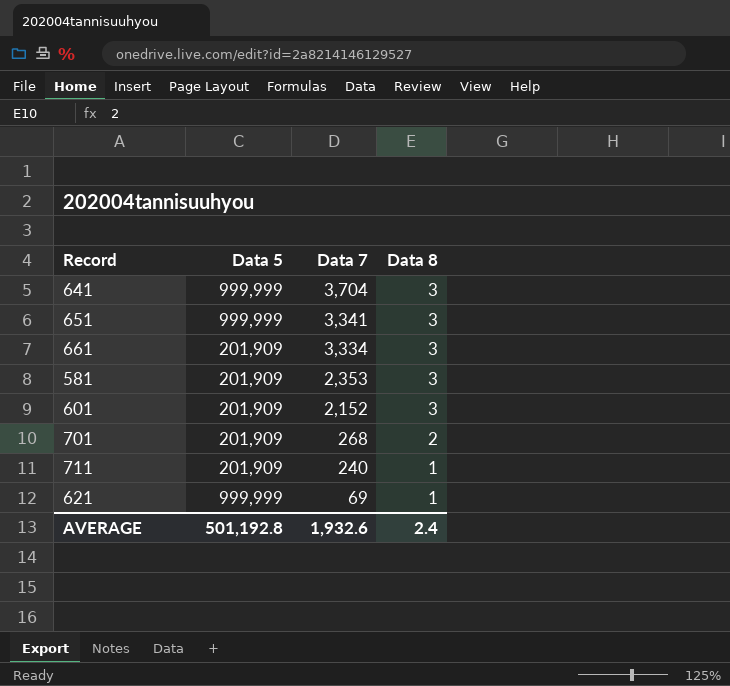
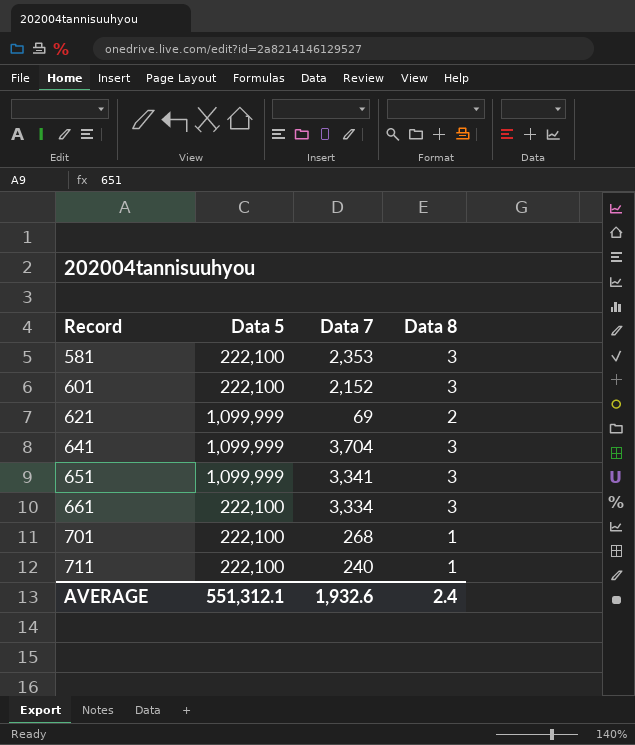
row order: Data 7 descending -> Record ascending
581 | Data 5: 201,909 -> 222,100
601 | Data 5: 201,909 -> 222,100
621 | Data 5: 999,999 -> 1,099,999
621 | Data 8: 1 -> 2
641 | Data 5: 999,999 -> 1,099,999
651 | Data 5: 999,999 -> 1,099,999
661 | Data 5: 201,909 -> 222,100
701 | Data 5: 201,909 -> 222,100
701 | Data 8: 2 -> 1
711 | Data 5: 201,909 -> 222,100
AVERAGE | Data 5: 501,192.8 -> 551,312.1

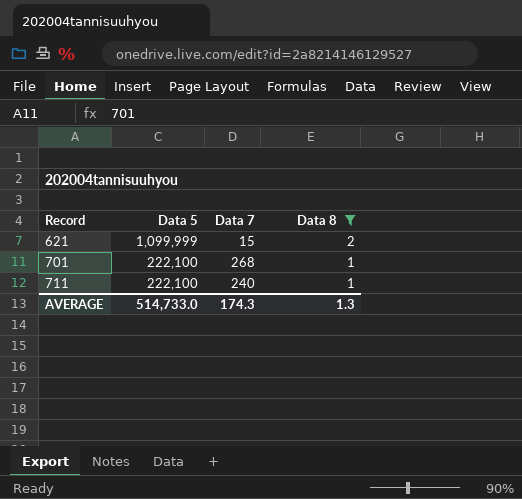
filter: none -> Data 8 != 3
621 | Data 7: 69 -> 15
AVERAGE | Data 5: 551,312.1 -> 514,733.0
AVERAGE | Data 7: 1,932.6 -> 174.3
AVERAGE | Data 8: 2.4 -> 1.3

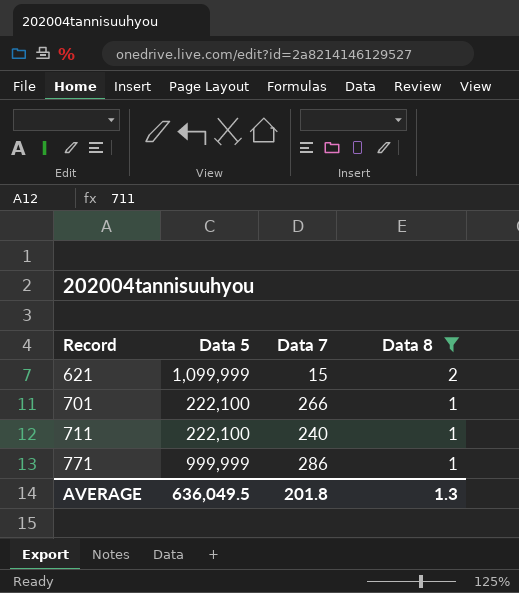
701 | Data 7: 268 -> 266
row 771: none -> 999,999 | 286 | 1
AVERAGE | Data 5: 514,733.0 -> 636,049.5
AVERAGE | Data 7: 174.3 -> 201.8

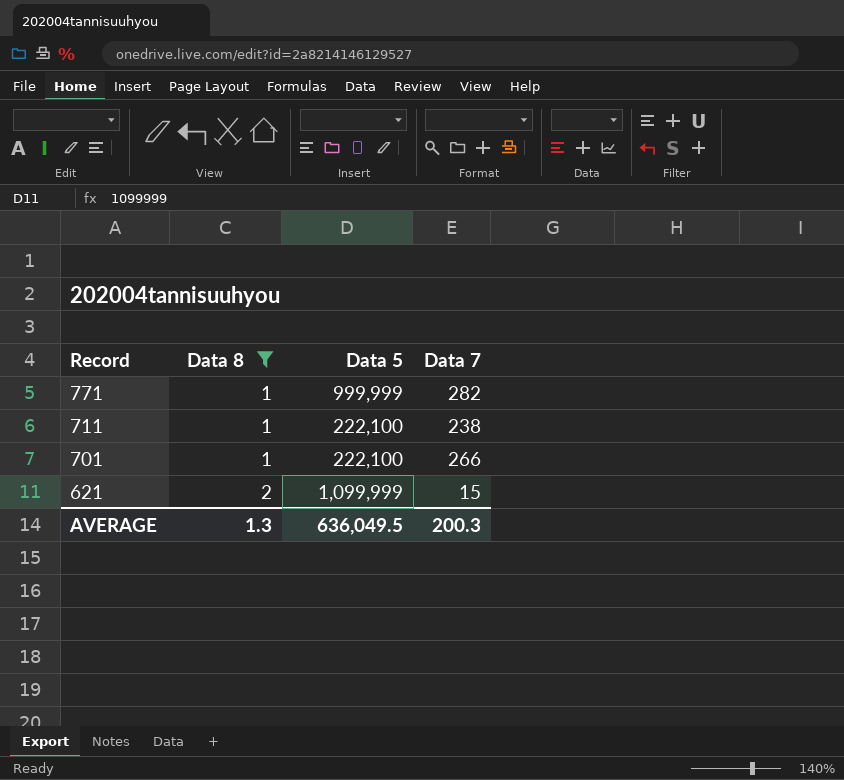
row order: Record ascending -> Record descending
column Data 8 | position: 4 -> 2
771 | Data 7: 286 -> 282
711 | Data 7: 240 -> 238
AVERAGE | Data 7: 201.8 -> 200.3

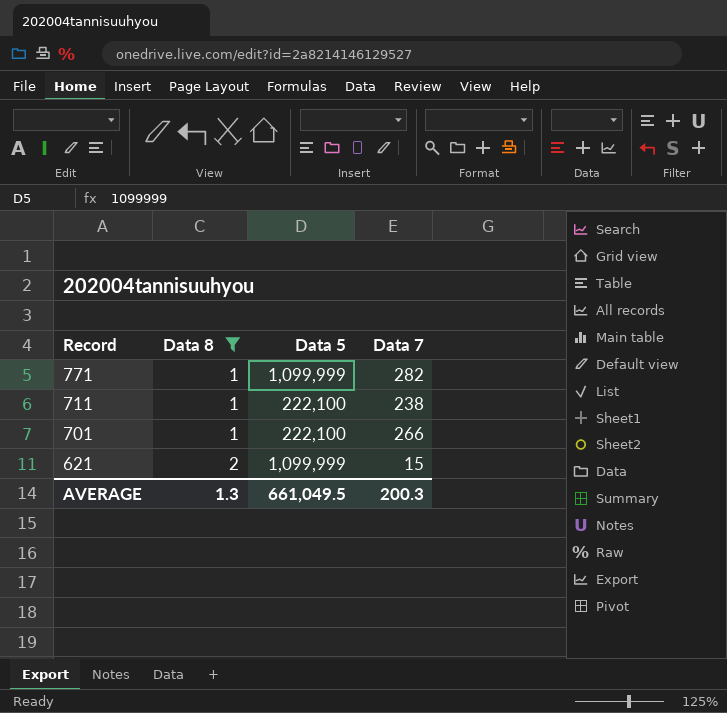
771 | Data 5: 999,999 -> 1,099,999
AVERAGE | Data 5: 636,049.5 -> 661,049.5

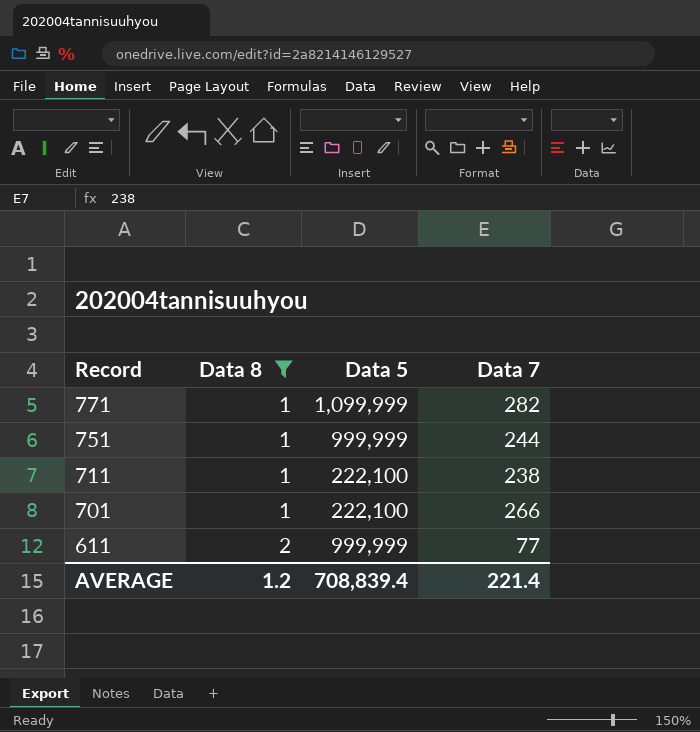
row 621: 2 | 1,099,999 | 15 -> none
row 751: none -> 1 | 999,999 | 244
row 611: none -> 2 | 999,999 | 77
AVERAGE | Data 8: 1.3 -> 1.2
AVERAGE | Data 5: 661,049.5 -> 708,839.4
AVERAGE | Data 7: 200.3 -> 221.4

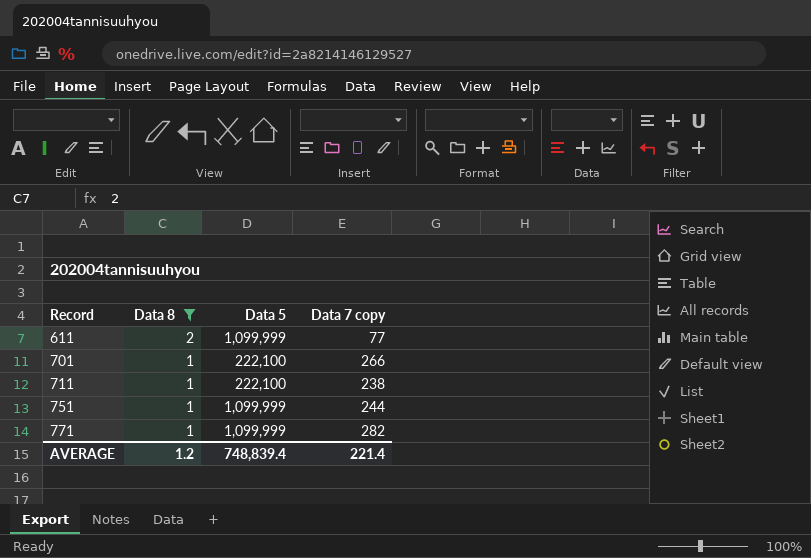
row order: Record descending -> Record ascending
column name: Data 7 -> Data 7 copy
611 | Data 5: 999,999 -> 1,099,999
751 | Data 5: 999,999 -> 1,099,999
AVERAGE | Data 5: 708,839.4 -> 748,839.4

